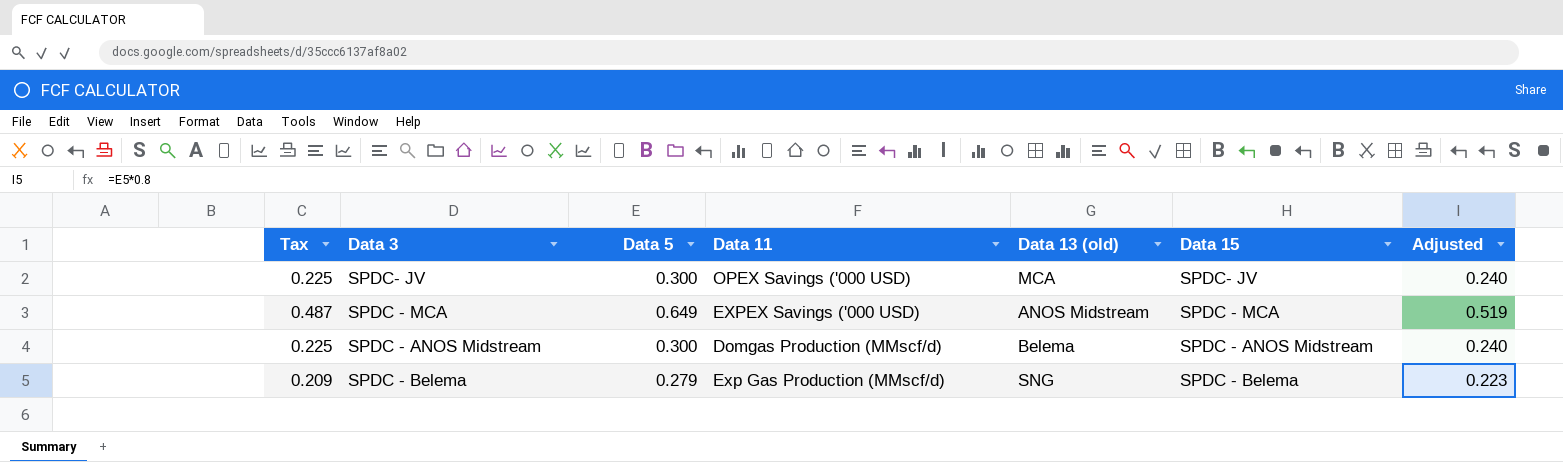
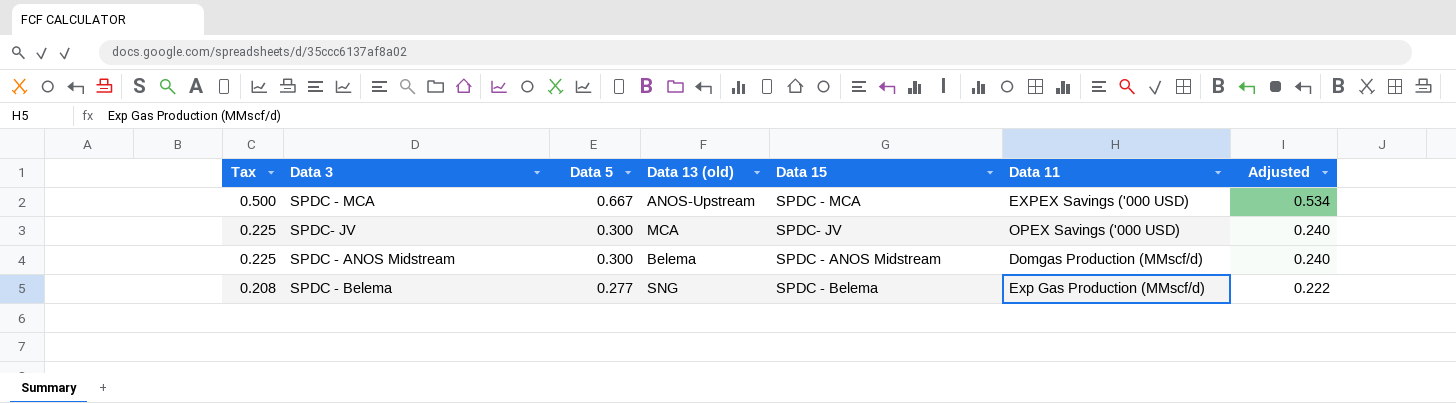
row order: none -> Tax descending
column Data 11 | position: 4 -> 6
SPDC - MCA | Tax: 0.487 -> 0.500
SPDC - MCA | Data 5: 0.649 -> 0.667
SPDC - MCA | Data 13 (old): ANOS Midstream -> ANOS-Upstream
SPDC - MCA | Adjusted: 0.519 -> 0.534
SPDC - Belema | Tax: 0.209 -> 0.208
SPDC - Belema | Data 5: 0.279 -> 0.277
SPDC - Belema | Adjusted: 0.223 -> 0.222

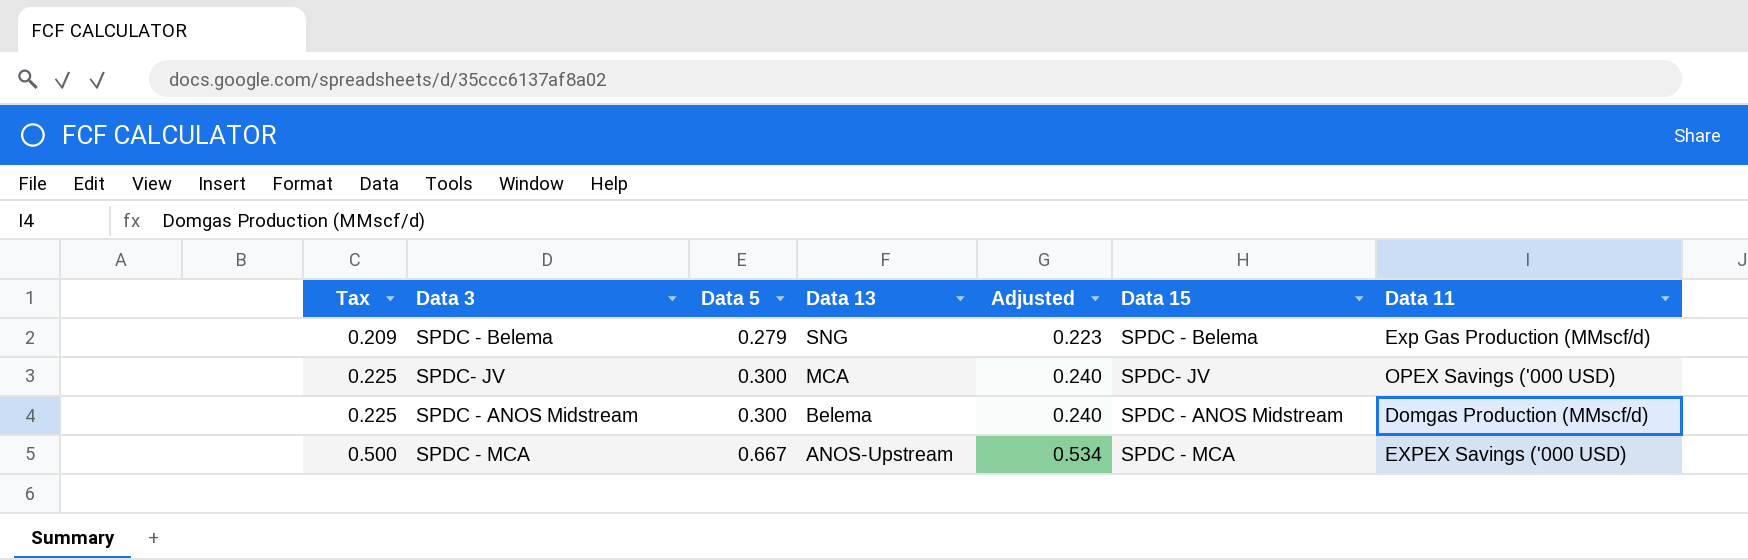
row order: Tax descending -> Tax ascending
column name: Data 13 (old) -> Data 13
column Adjusted | position: 7 -> 5
SPDC - Belema | Tax: 0.208 -> 0.209
SPDC - Belema | Data 5: 0.277 -> 0.279
SPDC - Belema | Adjusted: 0.222 -> 0.223

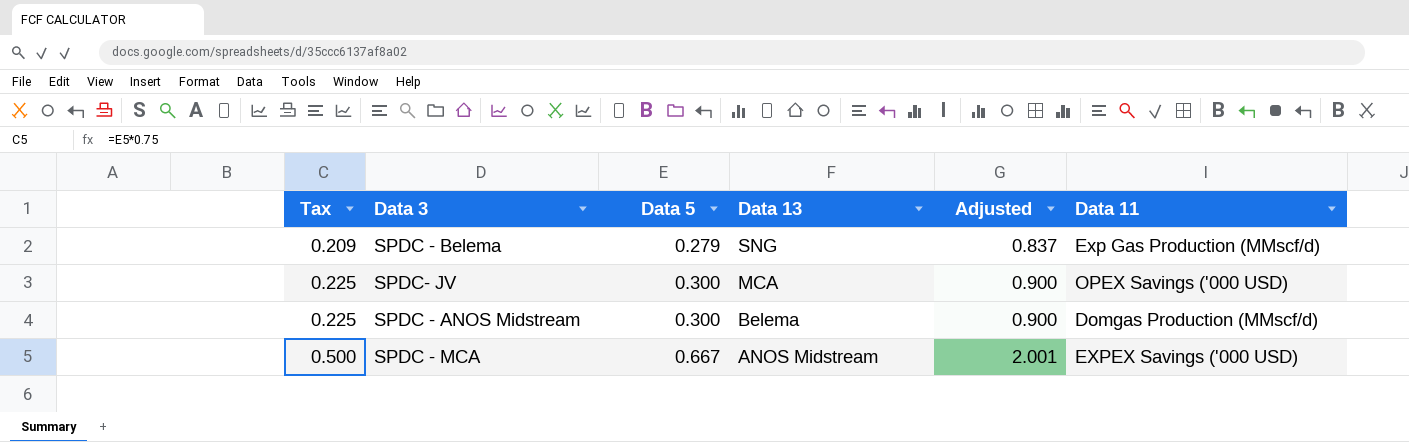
column Data 15 | position: 6 -> none
column Adjusted | formula: [Data 5] * 0.8 -> [Data 5] * 3
SPDC - MCA | Data 13: ANOS-Upstream -> ANOS Midstream

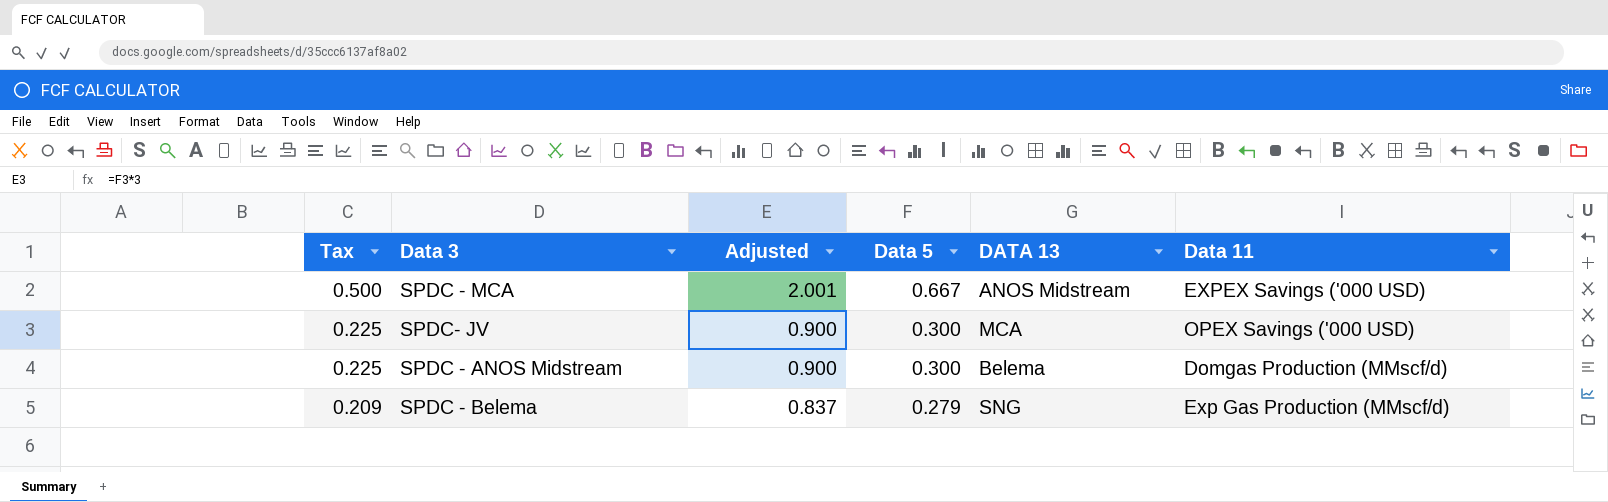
row order: Tax ascending -> Tax descending
column Adjusted | position: 5 -> 3
column name: Data 13 -> DATA 13

